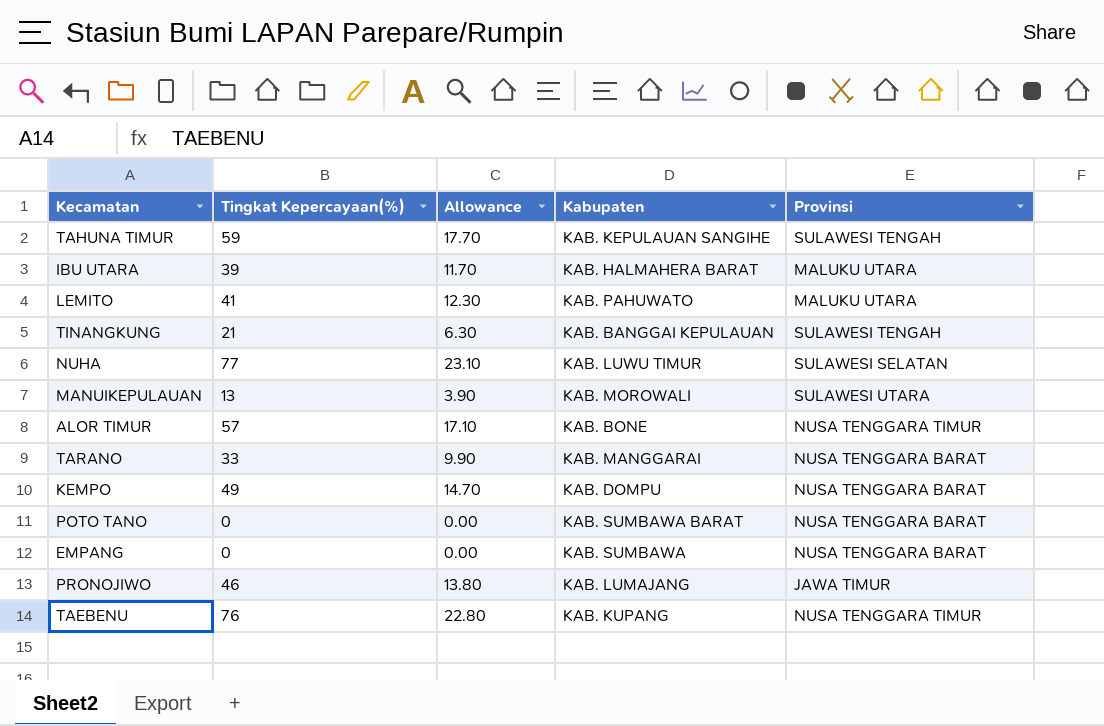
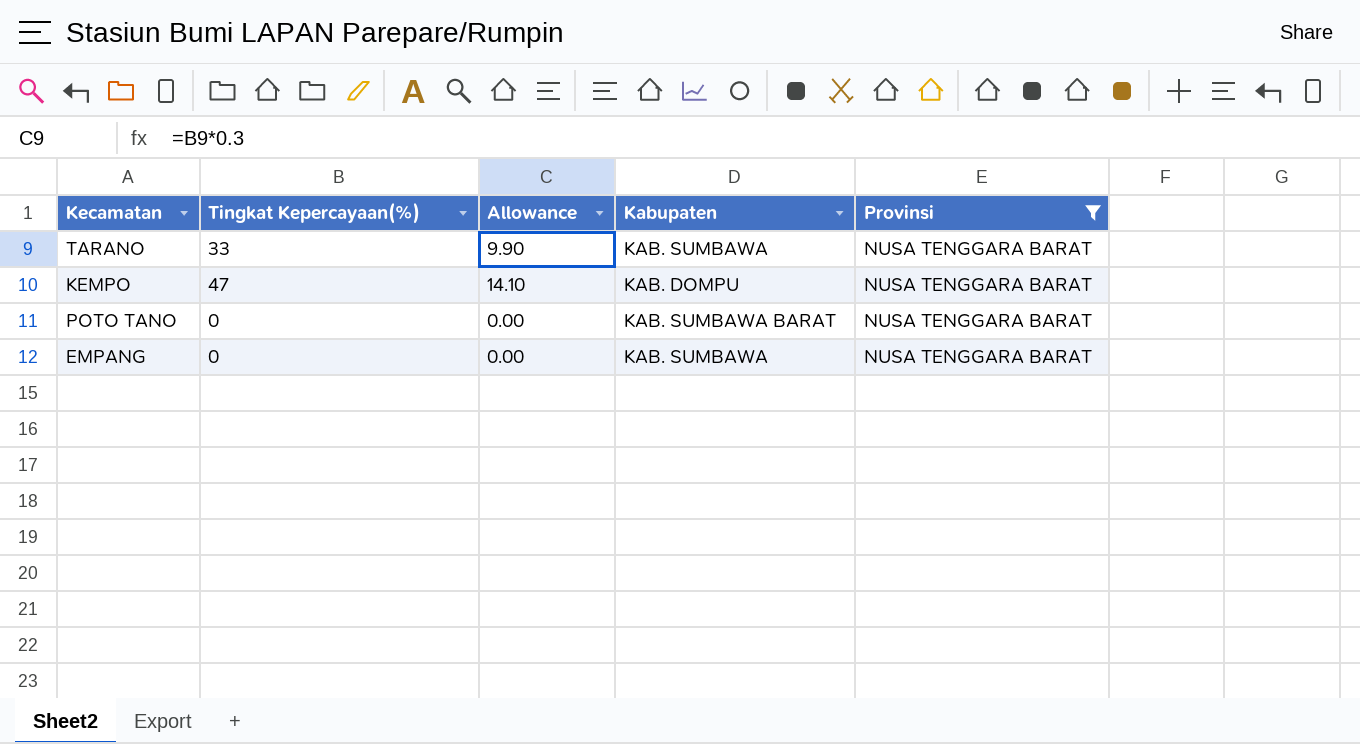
filter: none -> Provinsi = NUSA TENGGARA BARAT
TARANO | Kabupaten: KAB. MANGGARAI -> KAB. SUMBAWA
KEMPO | Tingkat Kepercayaan(%): 49 -> 47
KEMPO | Allowance: 14.70 -> 14.10

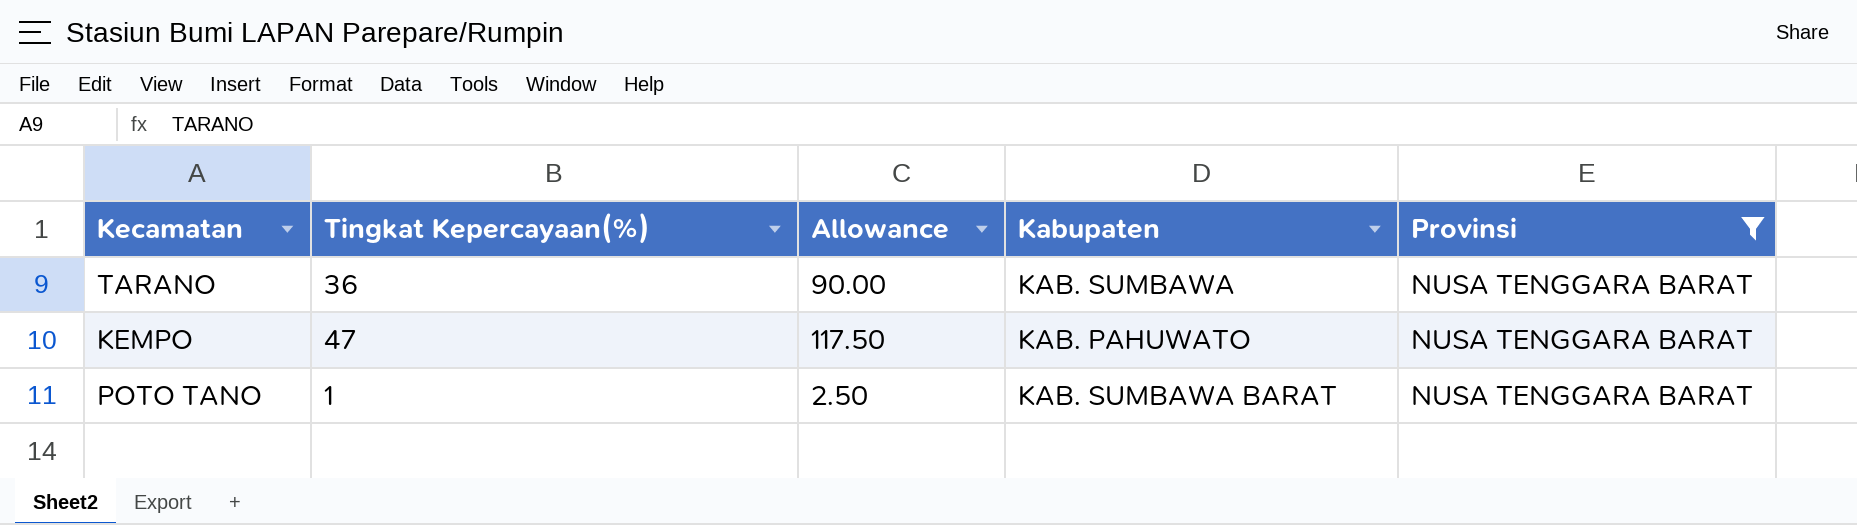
column Allowance | formula: [Tingkat Kepercayaan(%)] * 0.3 -> [Tingkat Kepercayaan(%)] * 2.5
row EMPANG: 0 | 0.00 | KAB. SUMBAWA | NUSA TENGGARA BARAT -> none
TARANO | Tingkat Kepercayaan(%): 33 -> 36
KEMPO | Kabupaten: KAB. DOMPU -> KAB. PAHUWATO
POTO TANO | Tingkat Kepercayaan(%): 0 -> 1

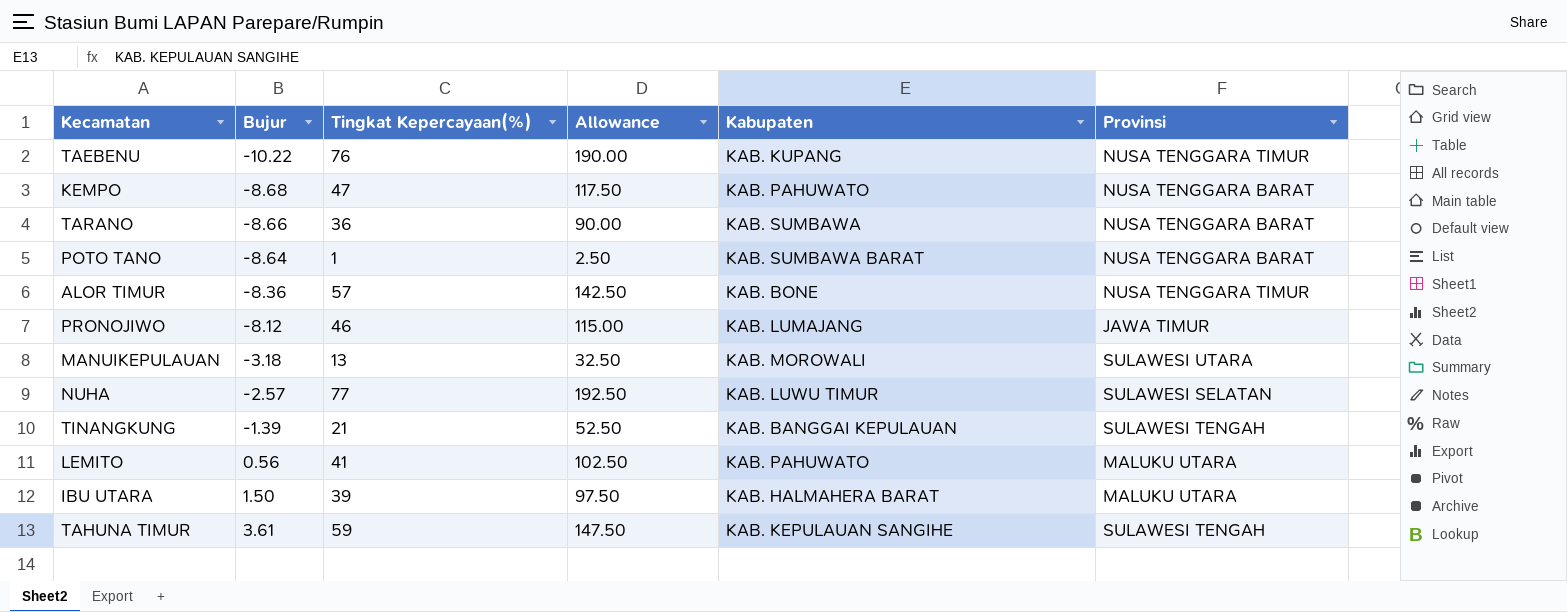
filter: Provinsi = NUSA TENGGARA BARAT -> none
row order: none -> Bujur ascending
column Bujur | position: none -> 2

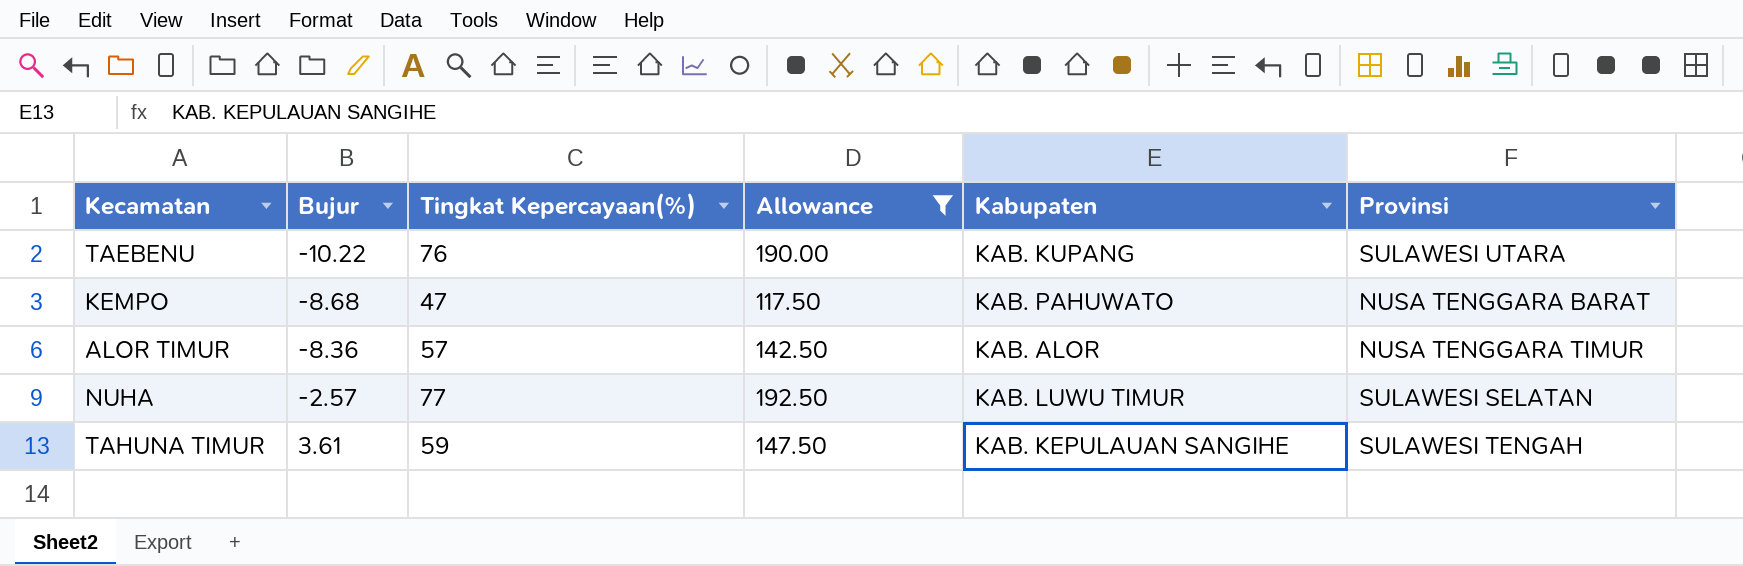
filter: none -> Allowance >= 117.50
TAEBENU | Provinsi: NUSA TENGGARA TIMUR -> SULAWESI UTARA
ALOR TIMUR | Kabupaten: KAB. BONE -> KAB. ALOR

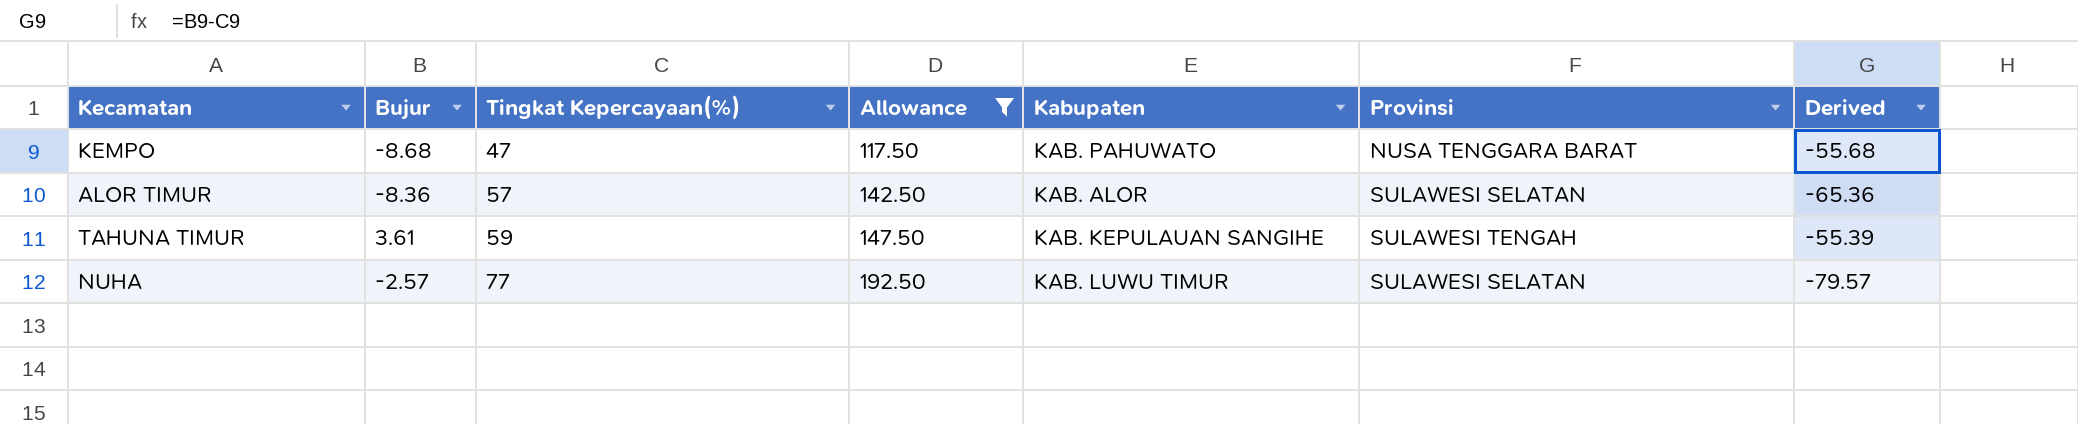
row order: Bujur ascending -> Tingkat Kepercayaan(%) ascending
column Derived | formula: none -> [Bujur] - [Tingkat Kepercayaan(%)]
row TAEBENU: -10.22 | 76 | 190.00 | KAB. KUPANG | SULAWESI UTARA -> none
ALOR TIMUR | Provinsi: NUSA TENGGARA TIMUR -> SULAWESI SELATAN

